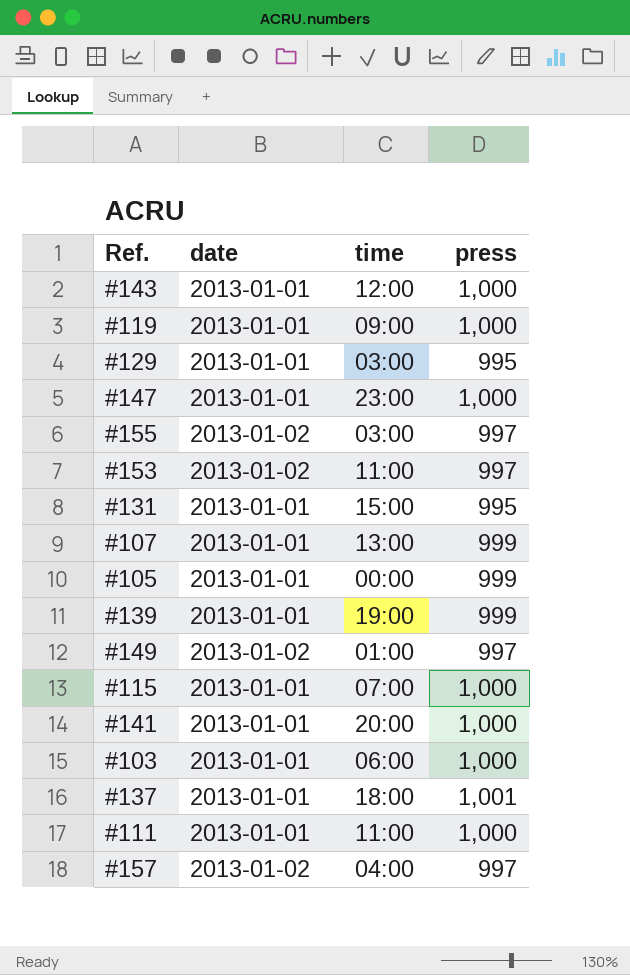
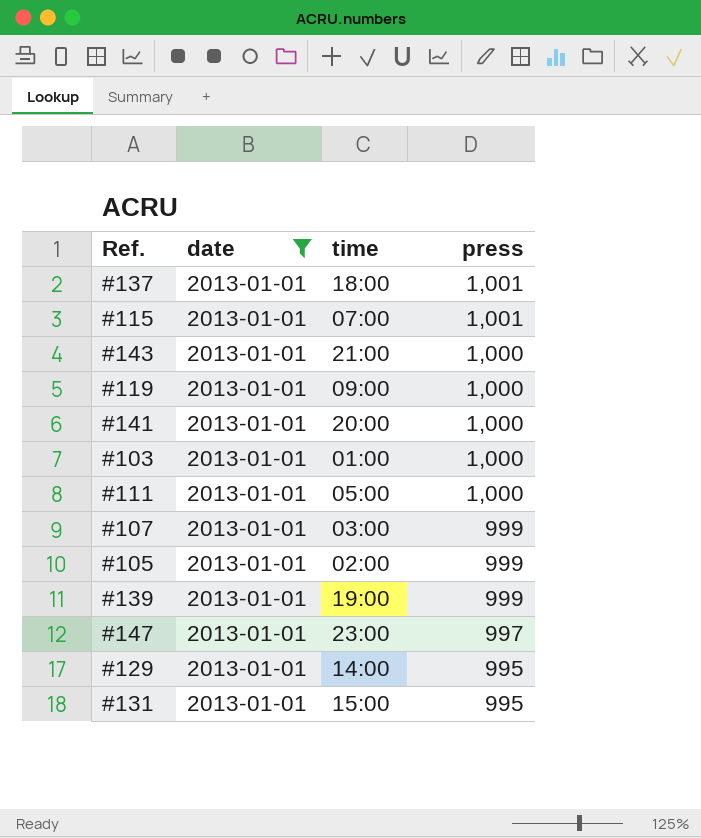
filter: none -> date = 2013-01-01
row order: none -> press descending
#115 | press: 1,000 -> 1,001
#143 | time: 12:00 -> 21:00
#103 | time: 06:00 -> 01:00
#111 | time: 11:00 -> 05:00
#107 | time: 13:00 -> 03:00
#105 | time: 00:00 -> 02:00
#147 | press: 1,000 -> 997
#129 | time: 03:00 -> 14:00

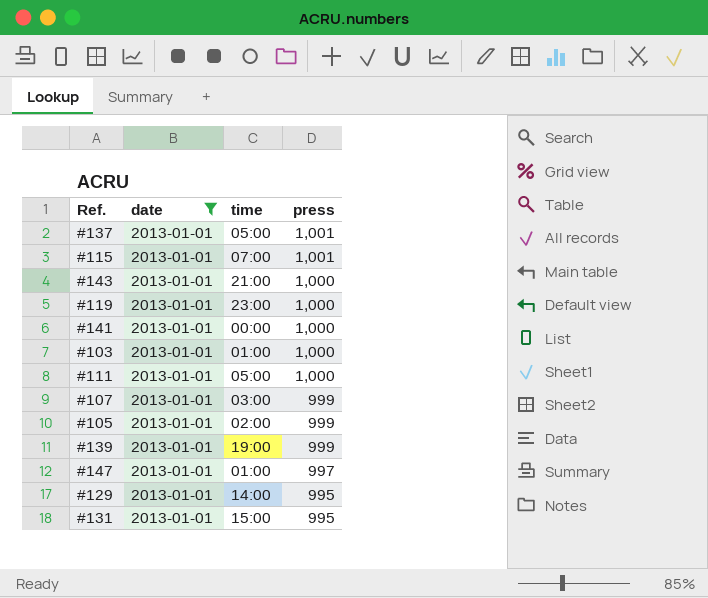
#137 | time: 18:00 -> 05:00
#119 | time: 09:00 -> 23:00
#141 | time: 20:00 -> 00:00
#147 | time: 23:00 -> 01:00

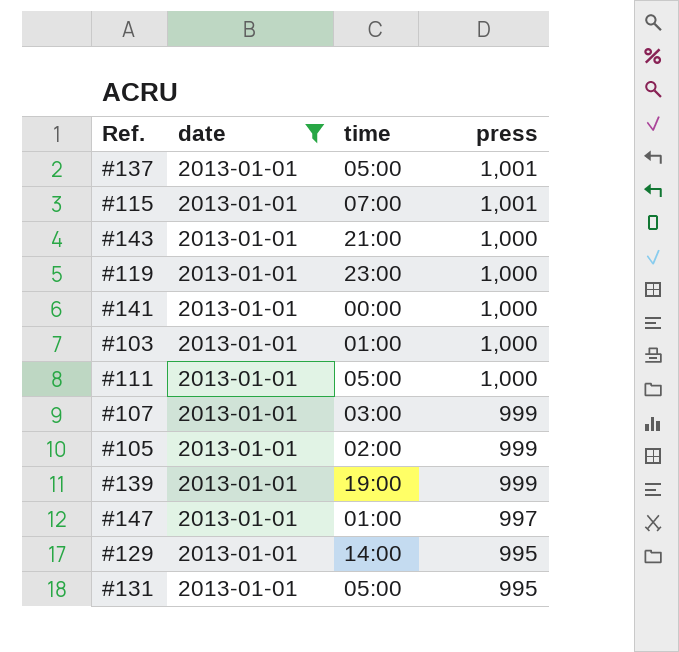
#131 | time: 15:00 -> 05:00

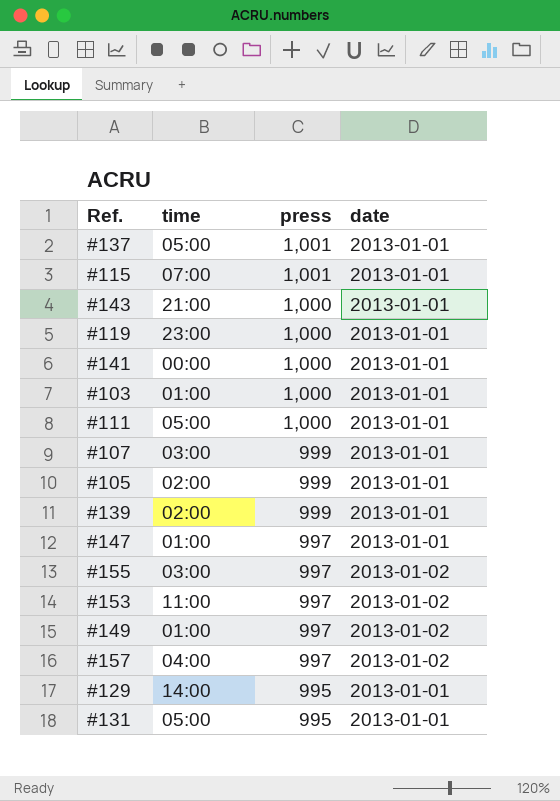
filter: date = 2013-01-01 -> none
column date | position: 2 -> 4
#139 | time: 19:00 -> 02:00

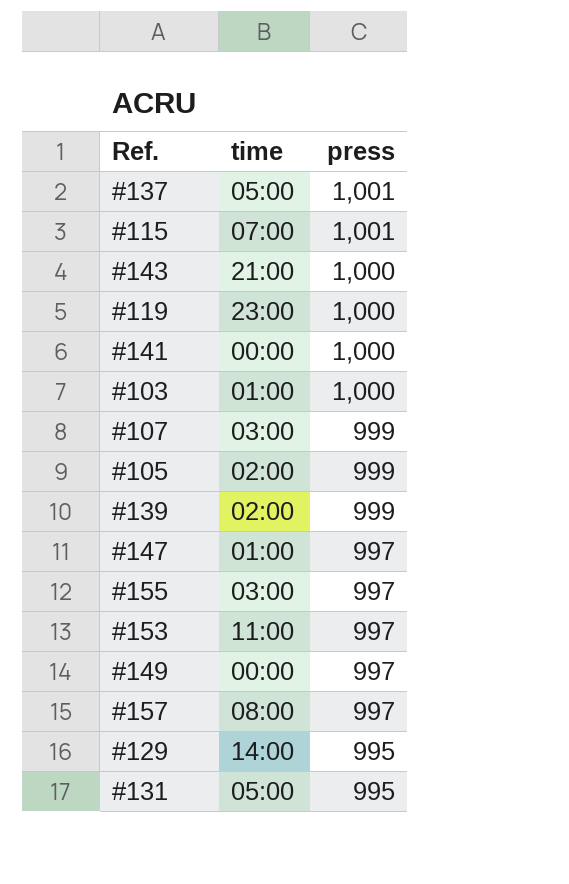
column date | position: 4 -> none
row #111: 05:00 | 1,000 | 2013-01-01 -> none
#149 | time: 01:00 -> 00:00
#157 | time: 04:00 -> 08:00

